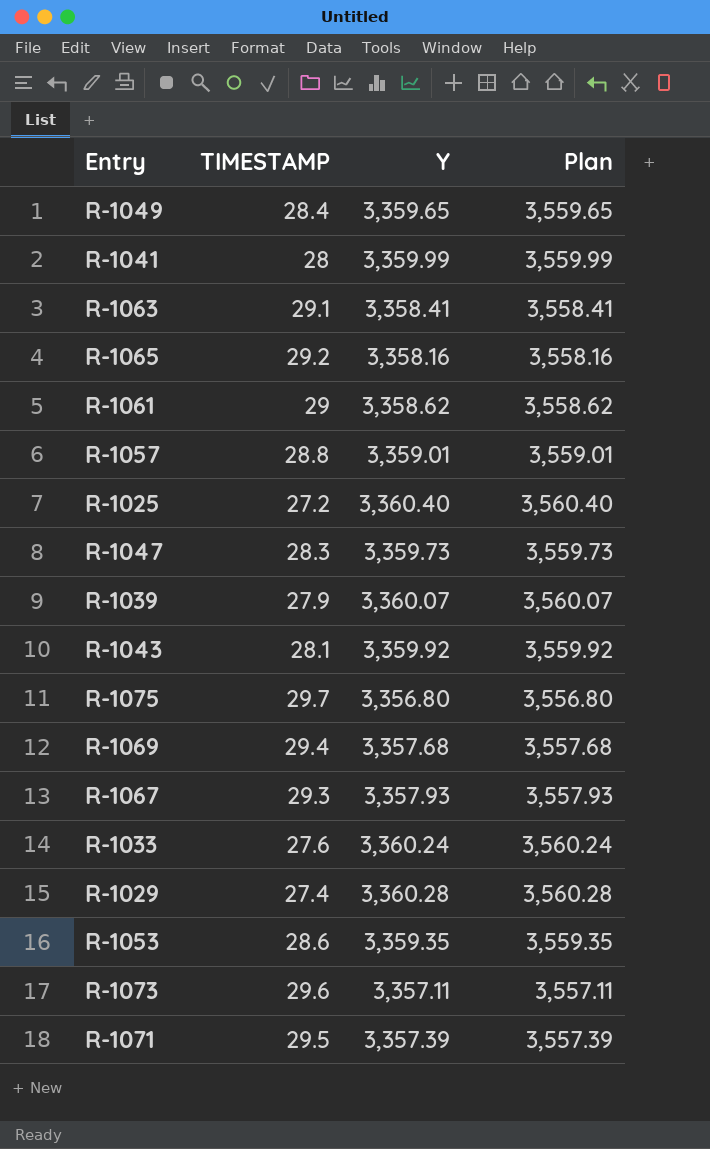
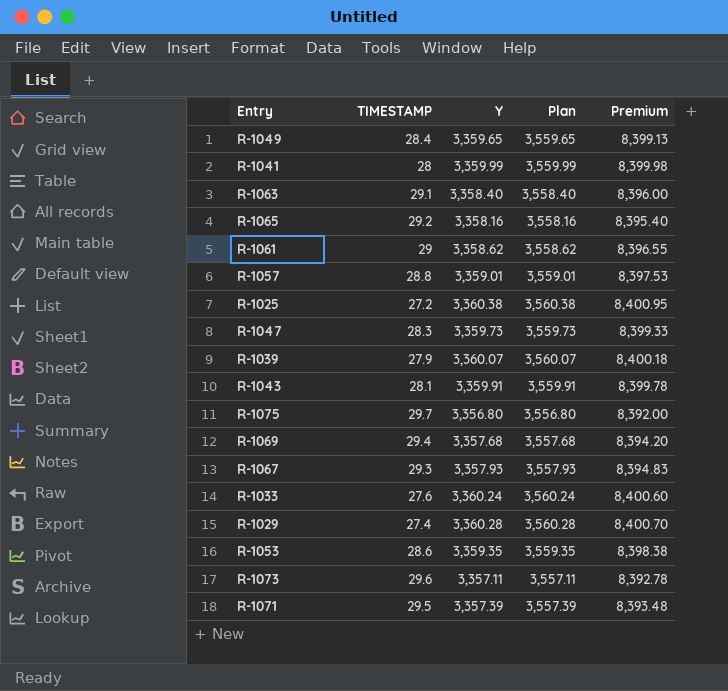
column Premium | formula: none -> [Y] * 2.5
R-1063 | Y: 3,358.41 -> 3,358.40
R-1063 | Plan: 3,558.41 -> 3,558.40
R-1025 | Y: 3,360.40 -> 3,360.38
R-1025 | Plan: 3,560.40 -> 3,560.38
R-1043 | Y: 3,359.92 -> 3,359.91
R-1043 | Plan: 3,559.92 -> 3,559.91

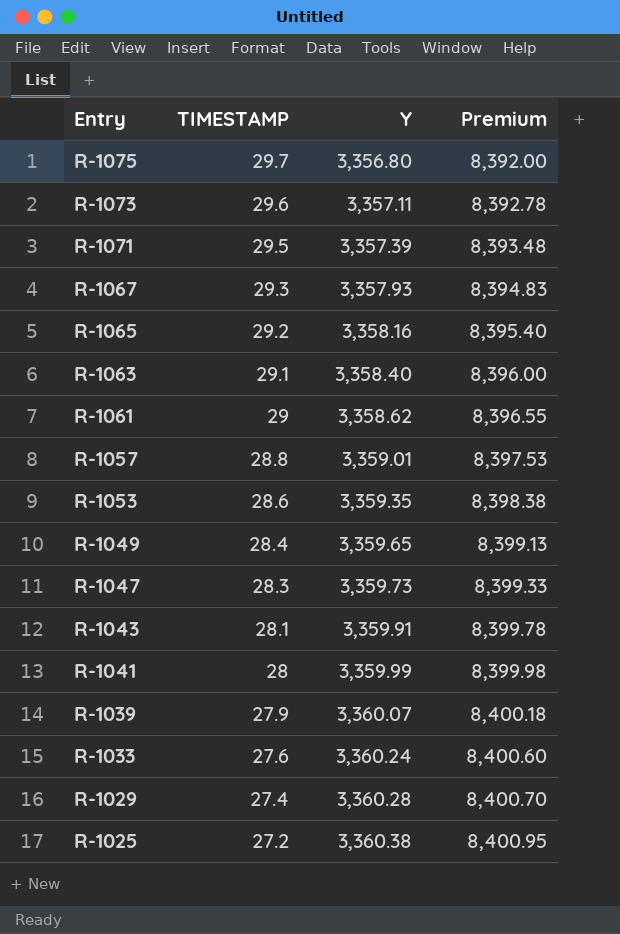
row order: none -> Entry descending
column Plan | formula: [Y] + 200 -> none
row R-1069: 29.4 | 3,357.68 | 3,557.68 | 8,394.20 -> none

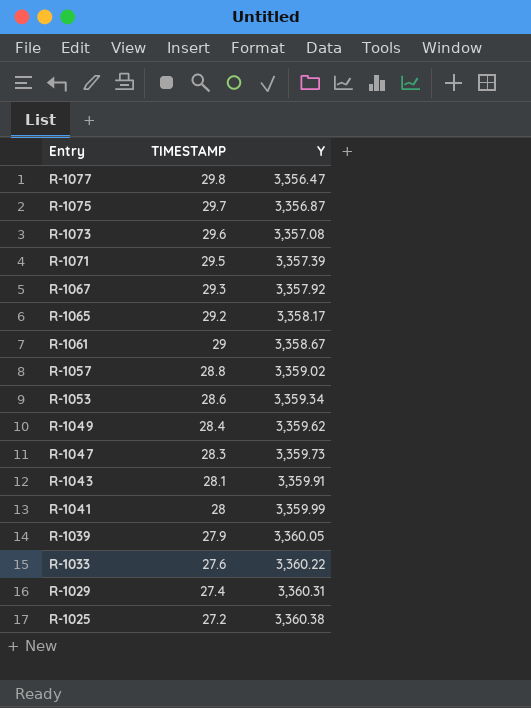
column Premium | formula: [Y] * 2.5 -> none
row R-1063: 29.1 | 3,358.40 | 8,396.00 -> none
row R-1077: none -> 29.8 | 3,356.47
R-1075 | Y: 3,356.80 -> 3,356.87
R-1073 | Y: 3,357.11 -> 3,357.08
R-1067 | Y: 3,357.93 -> 3,357.92
R-1065 | Y: 3,358.16 -> 3,358.17
R-1061 | Y: 3,358.62 -> 3,358.67
R-1057 | Y: 3,359.01 -> 3,359.02
R-1053 | Y: 3,359.35 -> 3,359.34
R-1049 | Y: 3,359.65 -> 3,359.62
R-1039 | Y: 3,360.07 -> 3,360.05
R-1033 | Y: 3,360.24 -> 3,360.22
R-1029 | Y: 3,360.28 -> 3,360.31

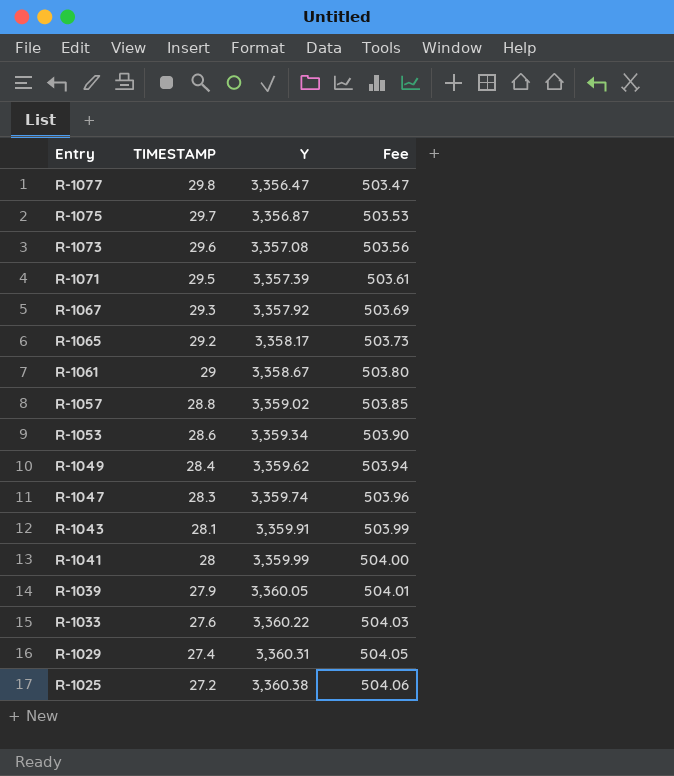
column Fee | formula: none -> [Y] * 0.15
R-1047 | Y: 3,359.73 -> 3,359.74

